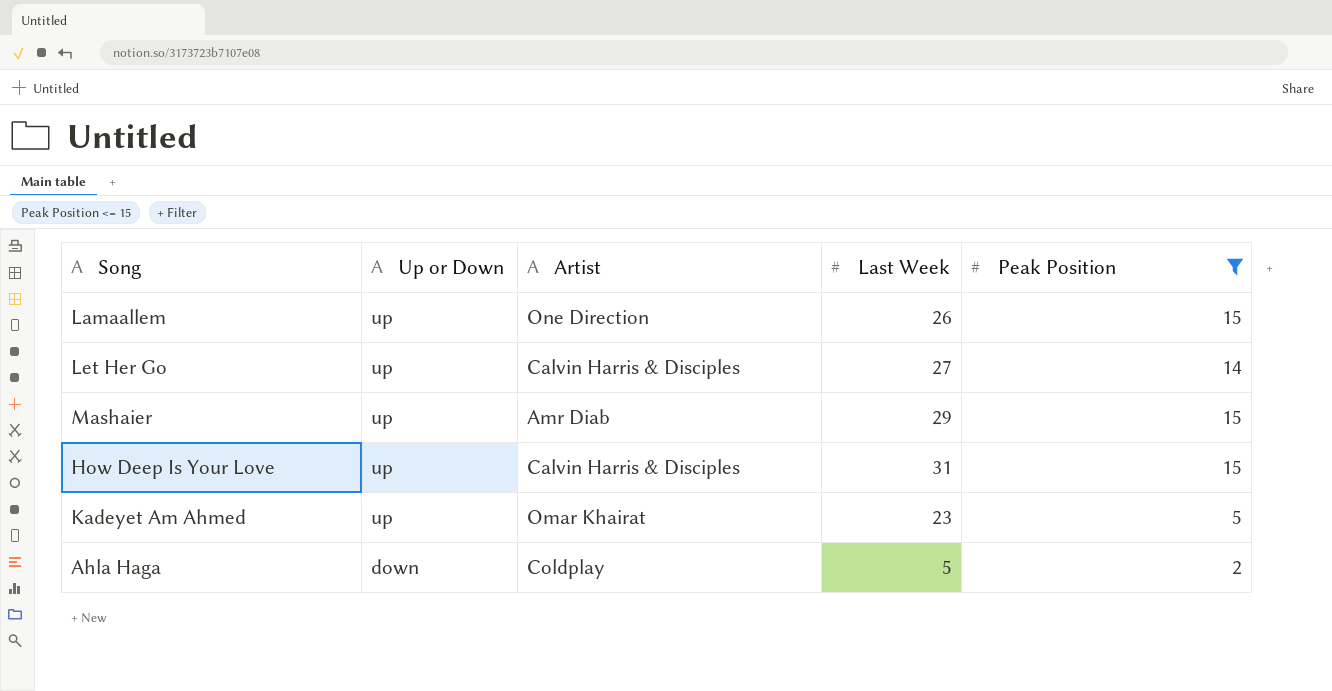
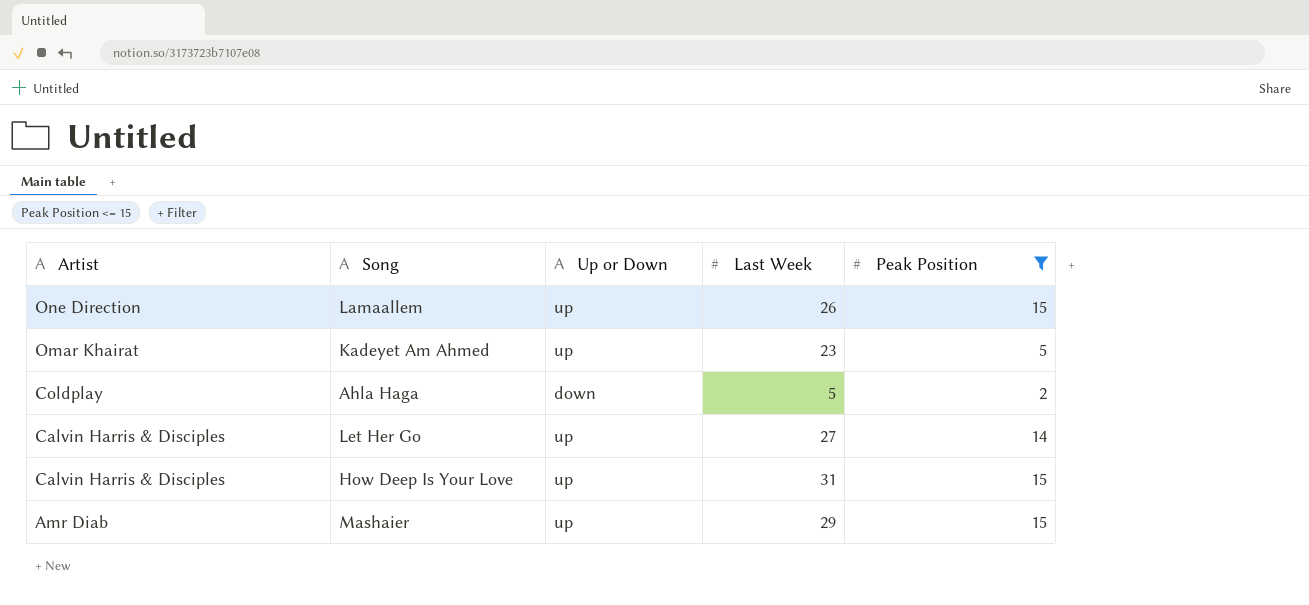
row order: Up or Down descending -> Artist descending
column Artist | position: 3 -> 1

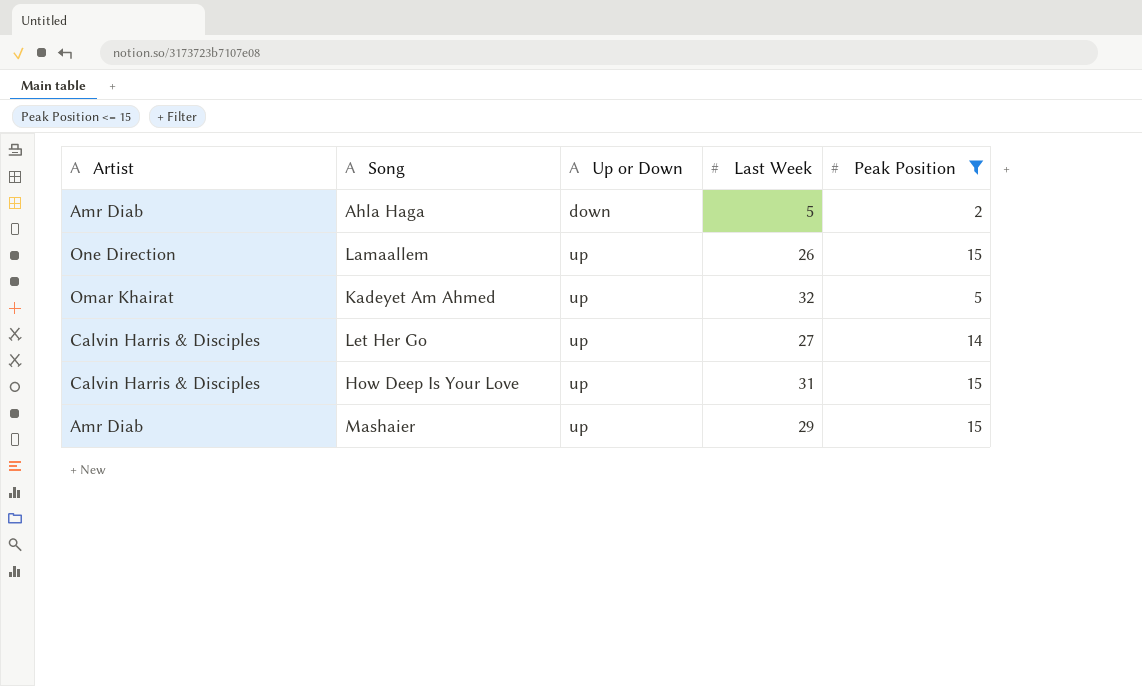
row order: Artist descending -> Up or Down ascending
Ahla Haga | Artist: Coldplay -> Amr Diab
Kadeyet Am Ahmed | Last Week: 23 -> 32

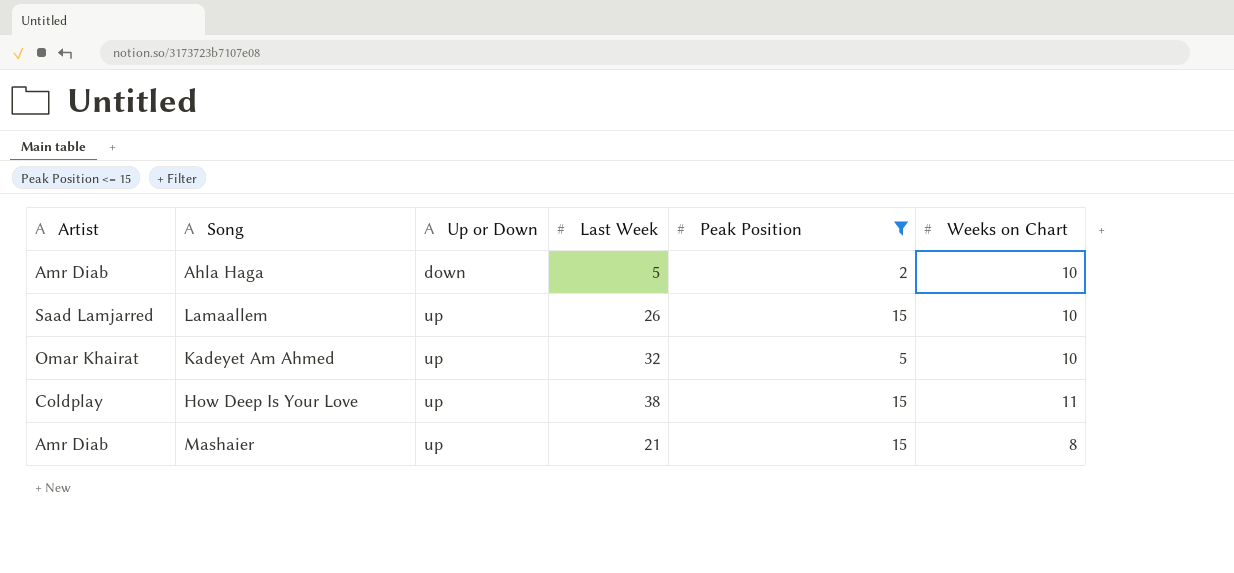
column Weeks on Chart | position: none -> 6
row Let Her Go: Calvin Harris & Disciples | up | 27 | 14 -> none
Lamaallem | Artist: One Direction -> Saad Lamjarred
How Deep Is Your Love | Artist: Calvin Harris & Disciples -> Coldplay
How Deep Is Your Love | Last Week: 31 -> 38
Mashaier | Last Week: 29 -> 21

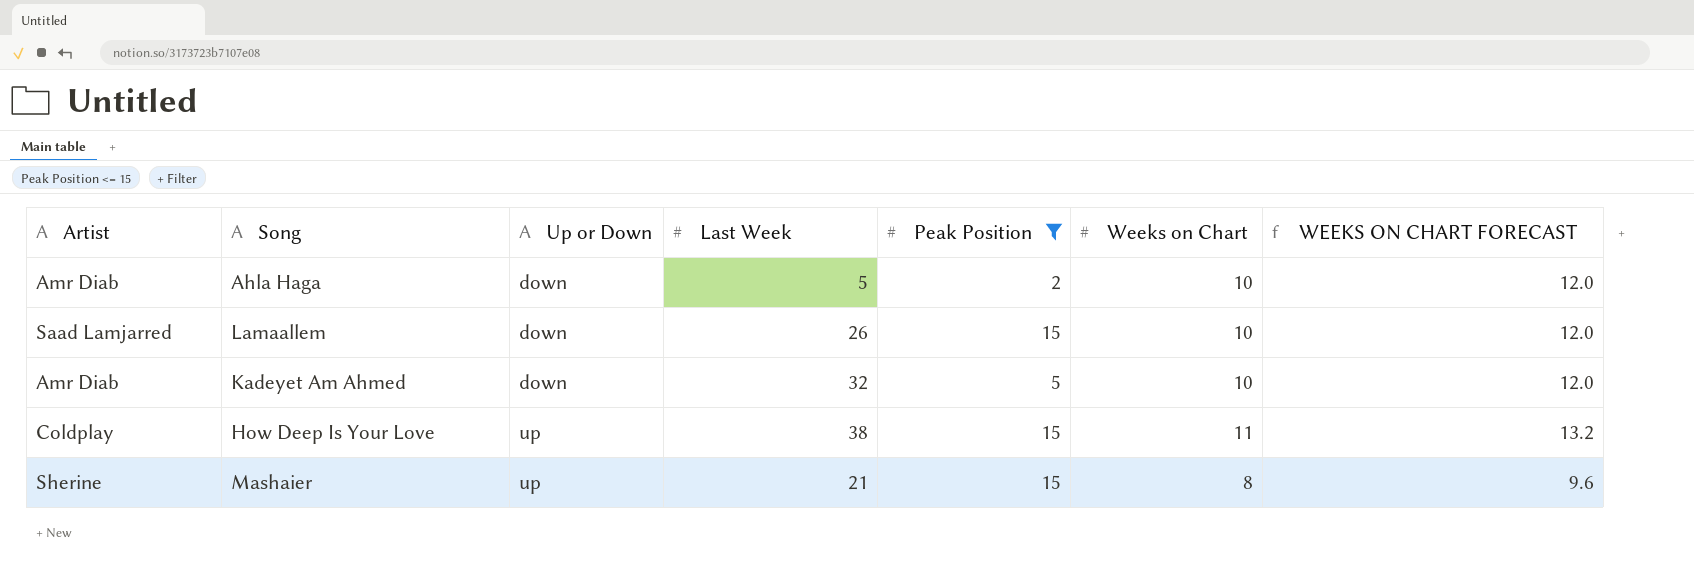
column WEEKS ON CHART FORECAST | formula: none -> [Weeks on Chart] * 1.2
Lamaallem | Up or Down: up -> down
Kadeyet Am Ahmed | Artist: Omar Khairat -> Amr Diab
Kadeyet Am Ahmed | Up or Down: up -> down
Mashaier | Artist: Amr Diab -> Sherine

